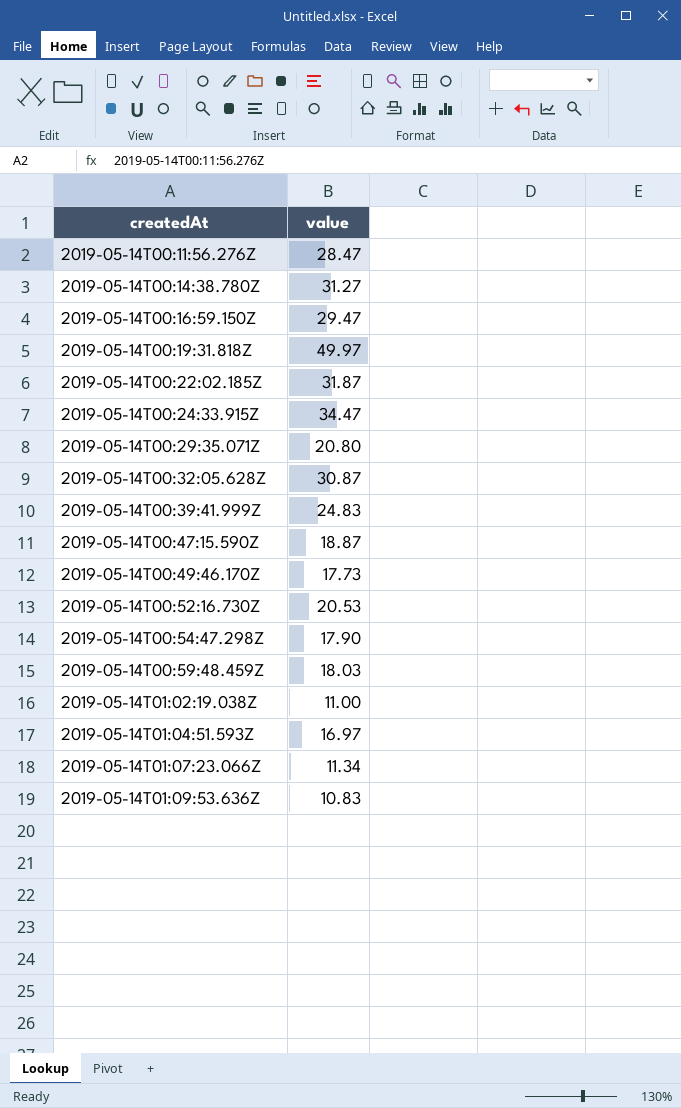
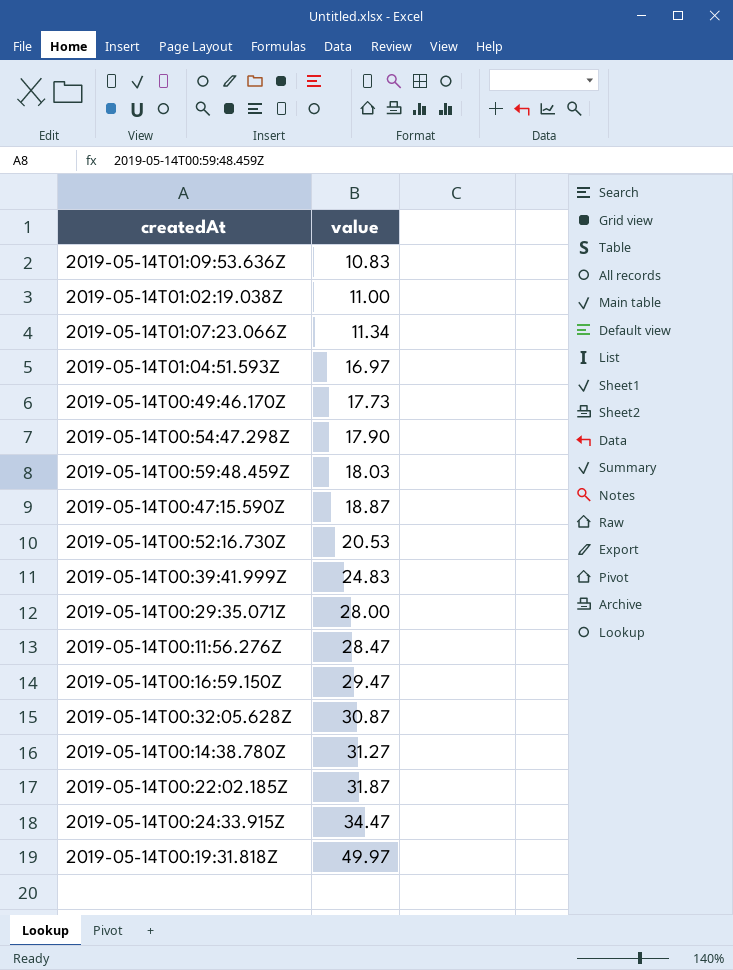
row order: createdAt ascending -> value ascending
2019-05-14T00:29:35.071Z | value: 20.80 -> 28.00

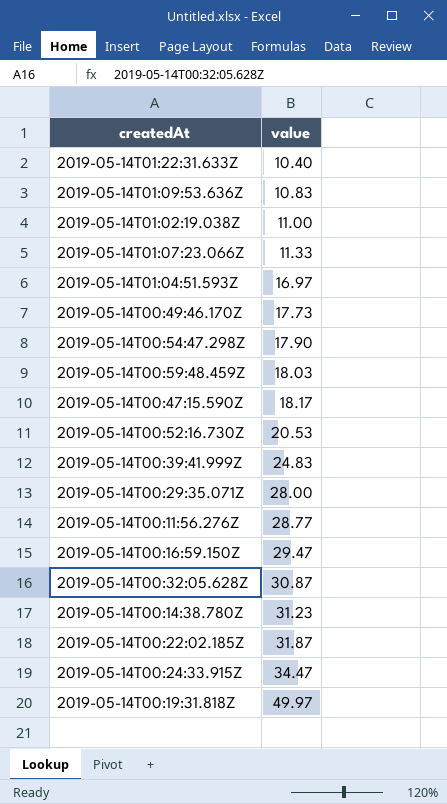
row 2019-05-14T01:22:31.633Z: none -> 10.40
2019-05-14T01:07:23.066Z | value: 11.34 -> 11.33
2019-05-14T00:47:15.590Z | value: 18.87 -> 18.17
2019-05-14T00:11:56.276Z | value: 28.47 -> 28.77
2019-05-14T00:14:38.780Z | value: 31.27 -> 31.23

